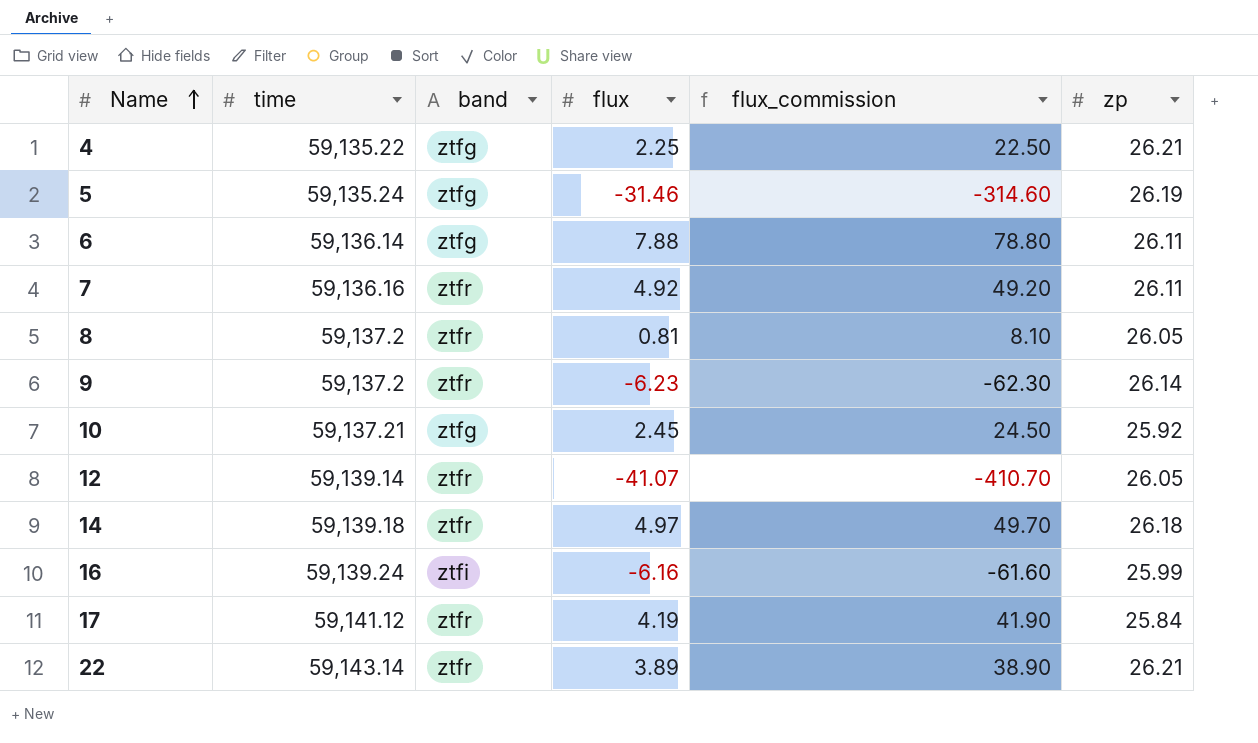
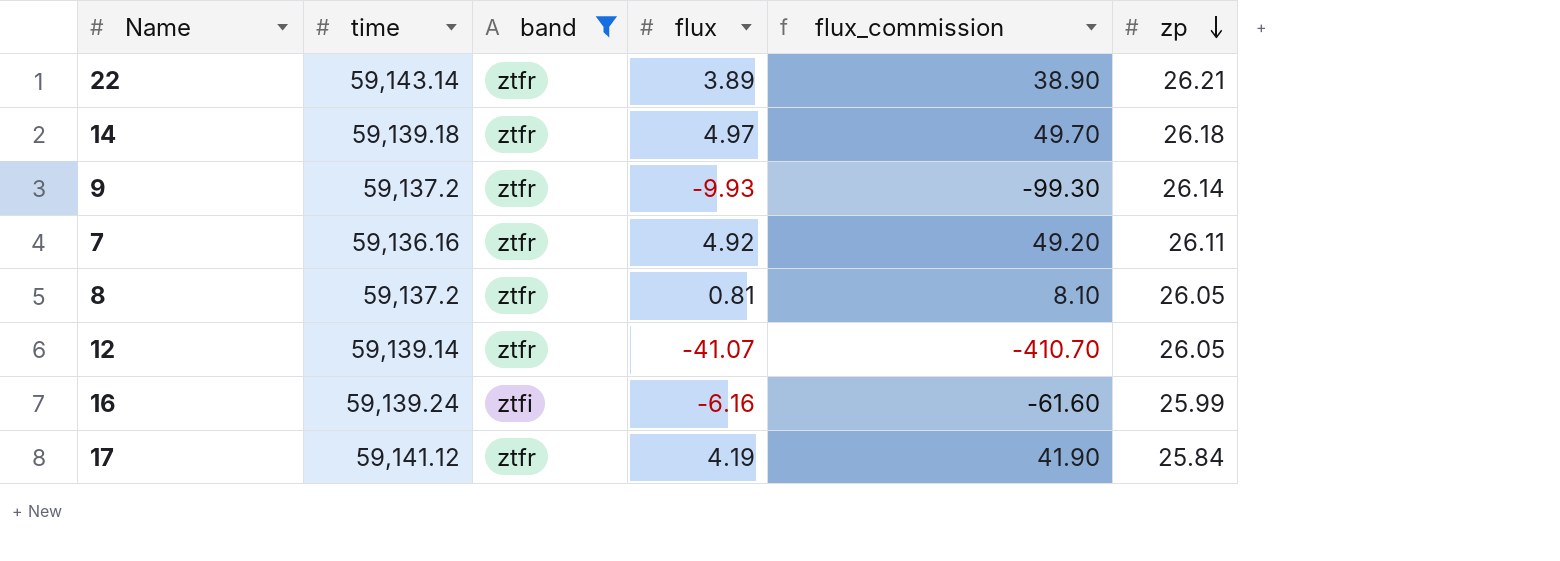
filter: none -> band != ztfg
row order: Name ascending -> zp descending
9 | flux: -6.23 -> -9.93
9 | flux_commission: -62.30 -> -99.30

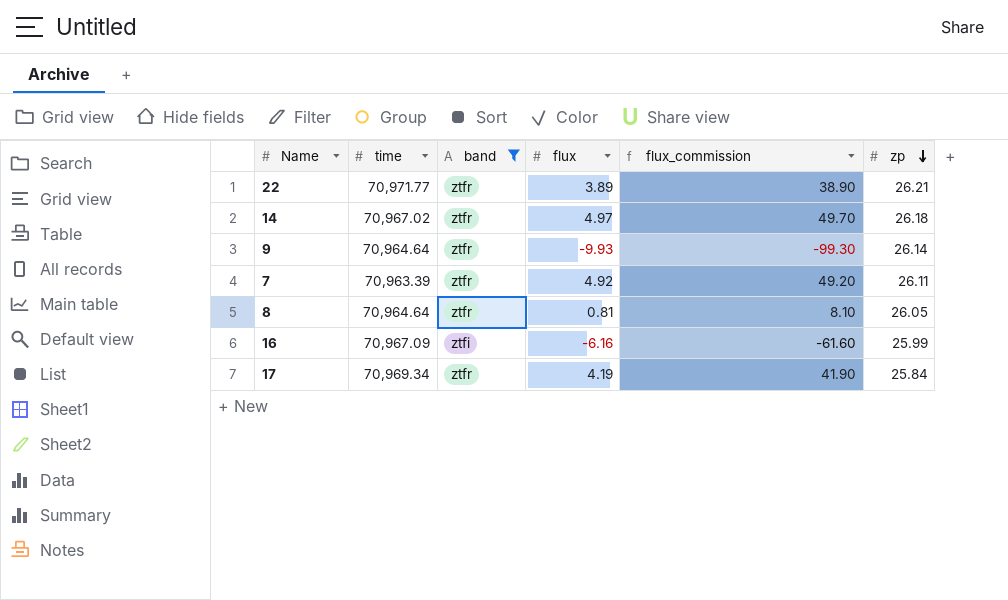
row 12: 59,139.14 | ztfr | -41.07 | -410.70 | 26.05 -> none
22 | time: 59,143.14 -> 70,971.77
14 | time: 59,139.18 -> 70,967.02
9 | time: 59,137.2 -> 70,964.64
7 | time: 59,136.16 -> 70,963.39
8 | time: 59,137.2 -> 70,964.64
16 | time: 59,139.24 -> 70,967.09
17 | time: 59,141.12 -> 70,969.34

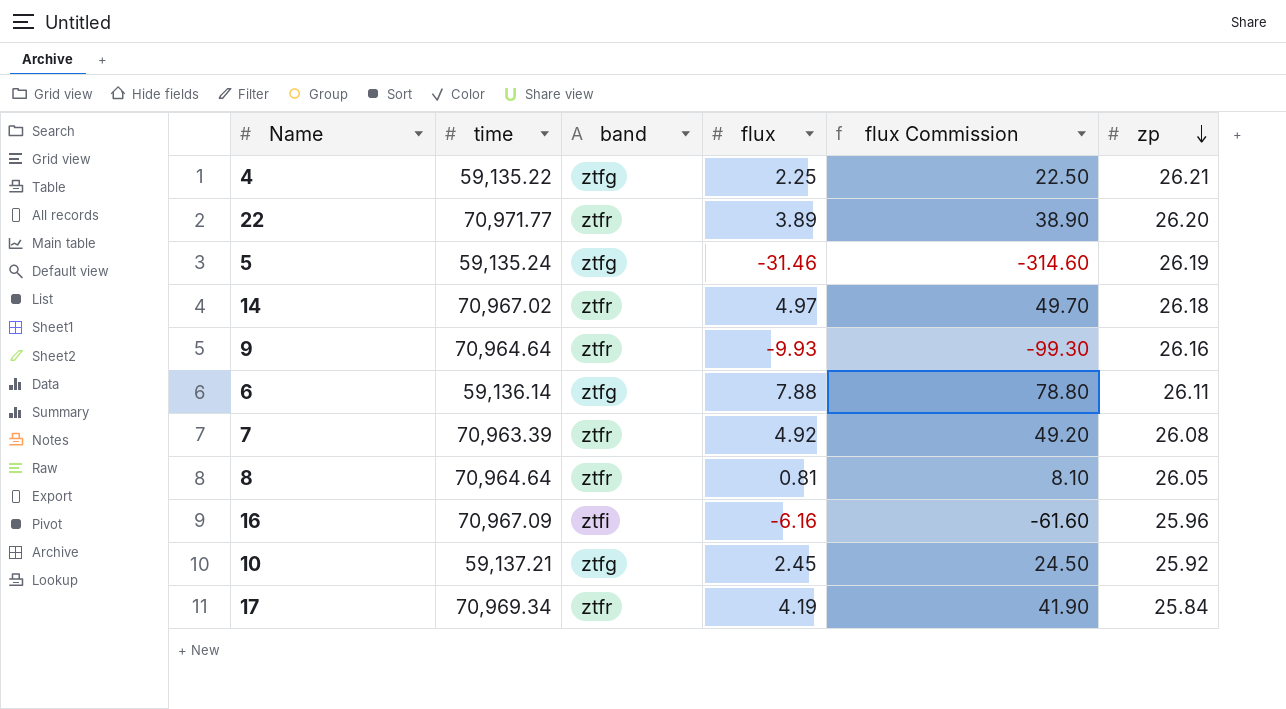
filter: band != ztfg -> none
column name: flux_commission -> flux Commission
22 | zp: 26.21 -> 26.20
9 | zp: 26.14 -> 26.16
7 | zp: 26.11 -> 26.08
16 | zp: 25.99 -> 25.96

